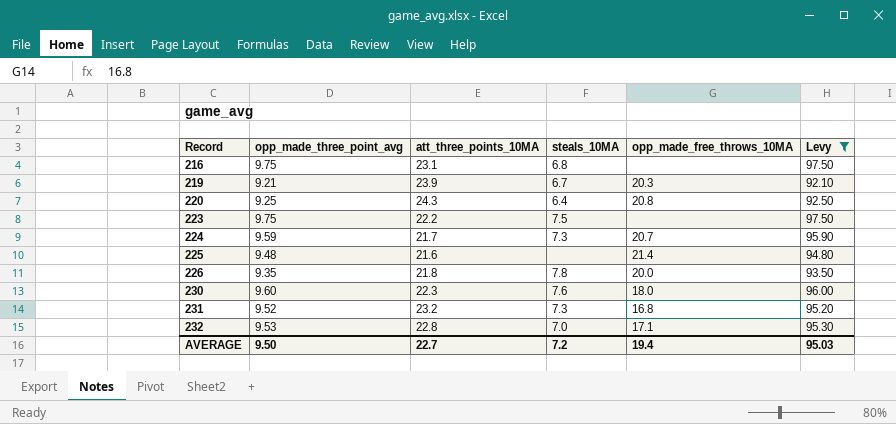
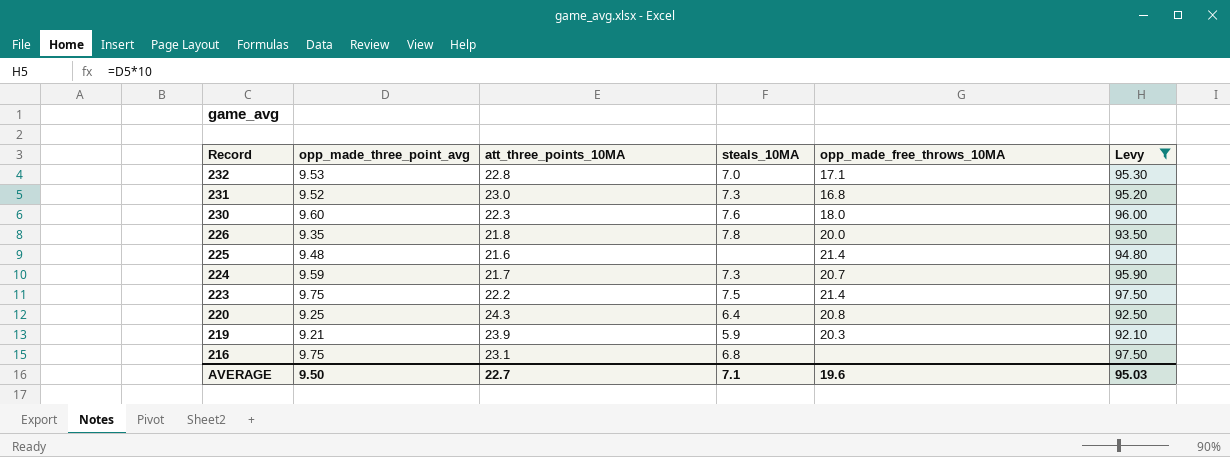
row order: Record ascending -> Record descending
231 | att_three_points_10MA: 23.2 -> 23.0
223 | opp_made_free_throws_10MA: none -> 21.4
219 | steals_10MA: 6.7 -> 5.9
AVERAGE | steals_10MA: 7.2 -> 7.1
AVERAGE | opp_made_free_throws_10MA: 19.4 -> 19.6

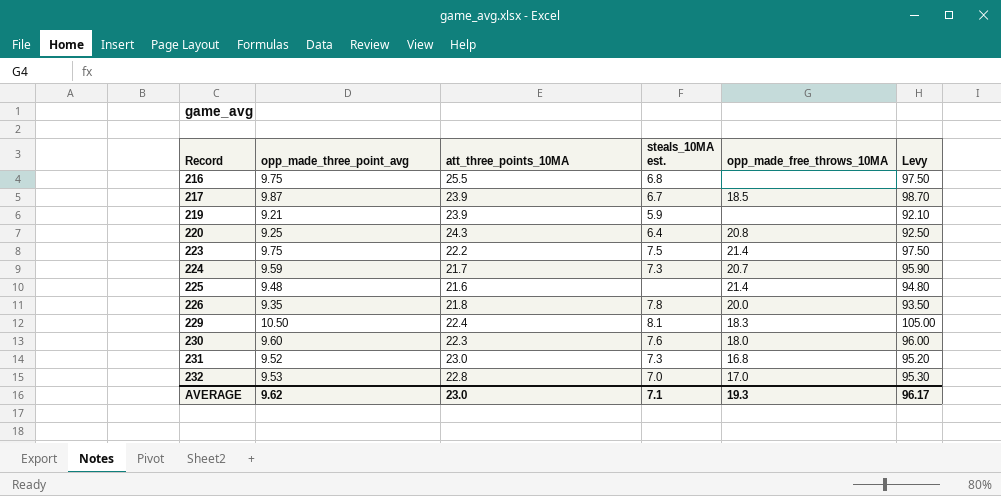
filter: Levy <= 97.50 -> none
row order: Record descending -> Record ascending
column name: steals_10MA -> steals_10MA est.
216 | att_three_points_10MA: 23.1 -> 25.5
219 | opp_made_free_throws_10MA: 20.3 -> none
232 | opp_made_free_throws_10MA: 17.1 -> 17.0
AVERAGE | opp_made_three_point_avg: 9.50 -> 9.62
AVERAGE | att_three_points_10MA: 22.7 -> 23.0
AVERAGE | opp_made_free_throws_10MA: 19.6 -> 19.3
AVERAGE | Levy: 95.03 -> 96.17

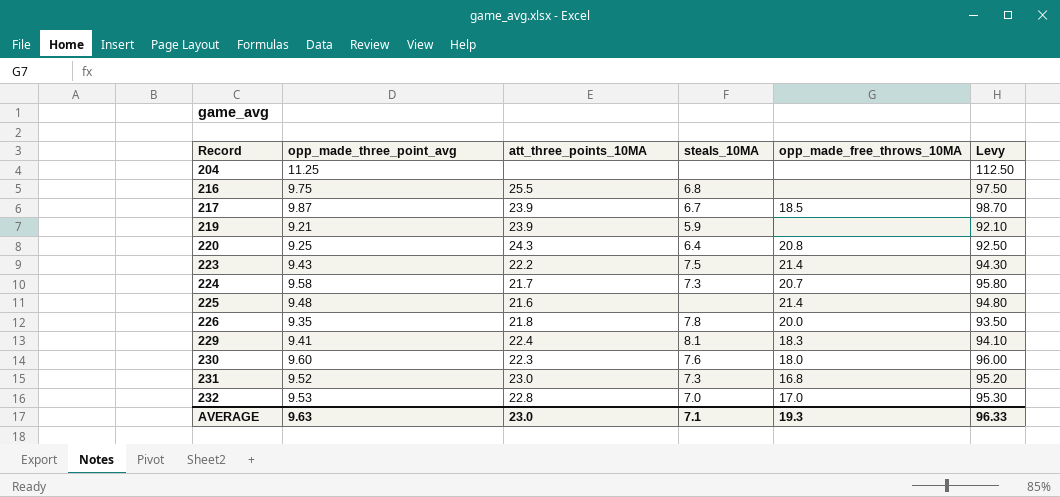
column name: steals_10MA est. -> steals_10MA
row 204: none -> 11.25 | none | none | none | 112.50
223 | opp_made_three_point_avg: 9.75 -> 9.43
223 | Levy: 97.50 -> 94.30
224 | opp_made_three_point_avg: 9.59 -> 9.58
224 | Levy: 95.90 -> 95.80
229 | opp_made_three_point_avg: 10.50 -> 9.41
229 | Levy: 105.00 -> 94.10
AVERAGE | opp_made_three_point_avg: 9.62 -> 9.63
AVERAGE | Levy: 96.17 -> 96.33

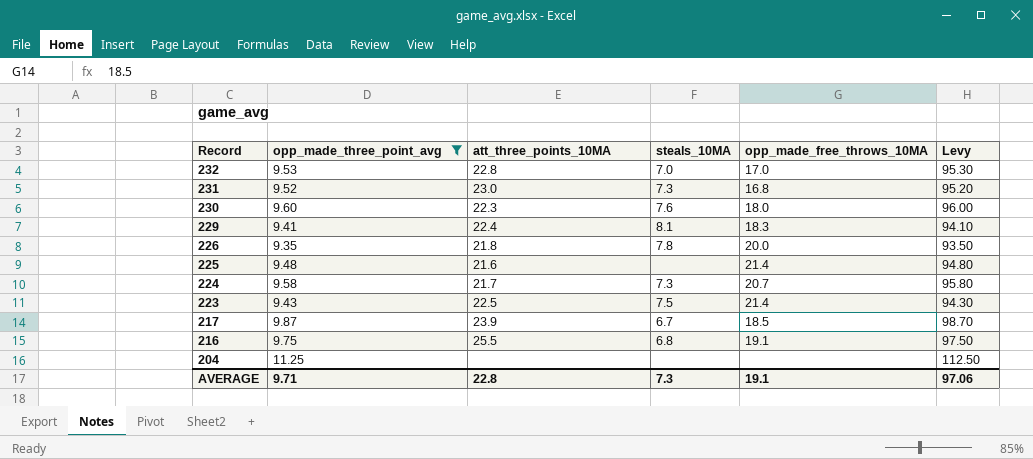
filter: none -> opp_made_three_point_avg >= 9.35
row order: Record ascending -> Record descending
223 | att_three_points_10MA: 22.2 -> 22.5
216 | opp_made_free_throws_10MA: none -> 19.1
AVERAGE | opp_made_three_point_avg: 9.63 -> 9.71
AVERAGE | att_three_points_10MA: 23.0 -> 22.8
AVERAGE | steals_10MA: 7.1 -> 7.3
AVERAGE | opp_made_free_throws_10MA: 19.3 -> 19.1
AVERAGE | Levy: 96.33 -> 97.06

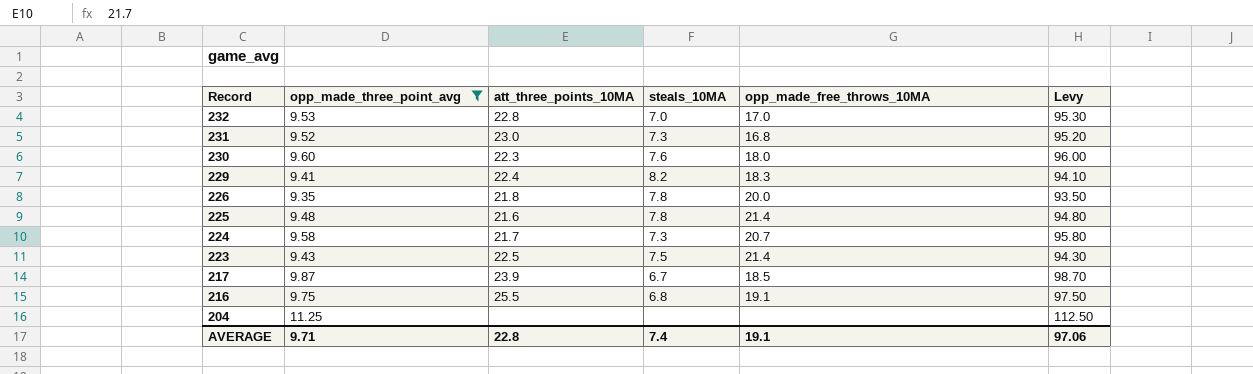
229 | steals_10MA: 8.1 -> 8.2
225 | steals_10MA: none -> 7.8
AVERAGE | steals_10MA: 7.3 -> 7.4

